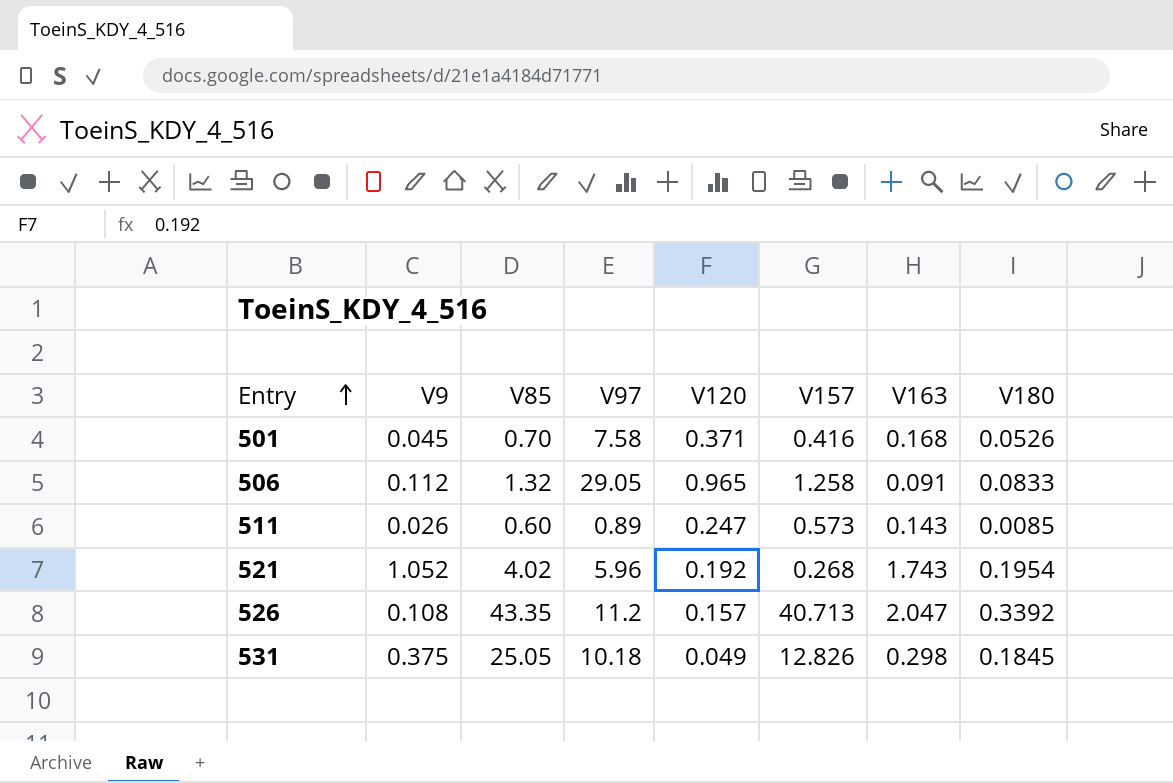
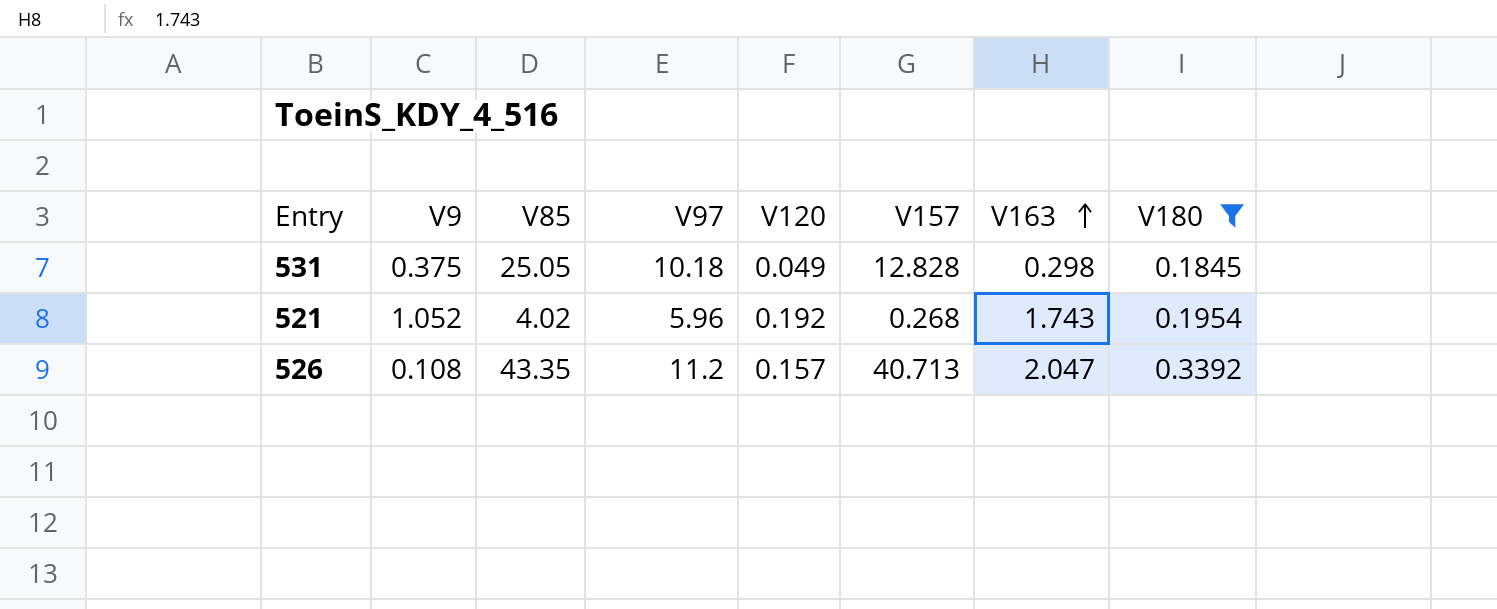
filter: none -> V180 >= 0.1845
row order: Entry ascending -> V163 ascending
531 | V157: 12.826 -> 12.828

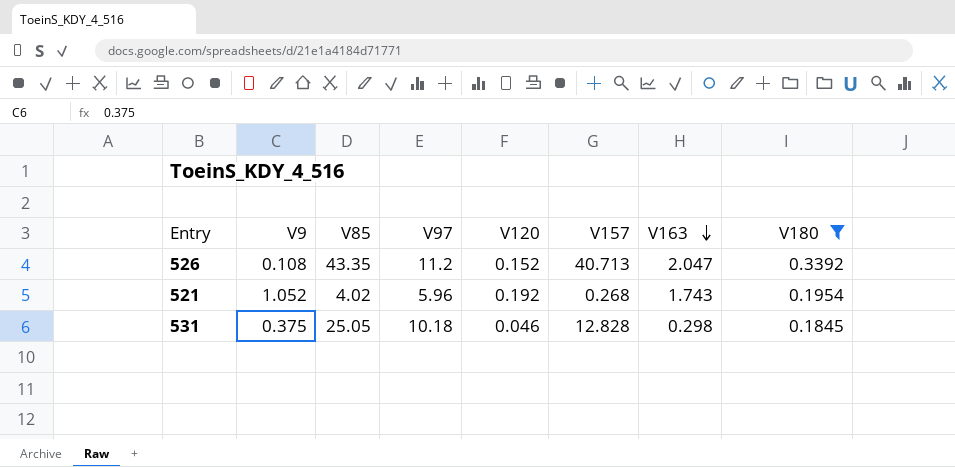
row order: V163 ascending -> V163 descending
526 | V120: 0.157 -> 0.152
531 | V120: 0.049 -> 0.046

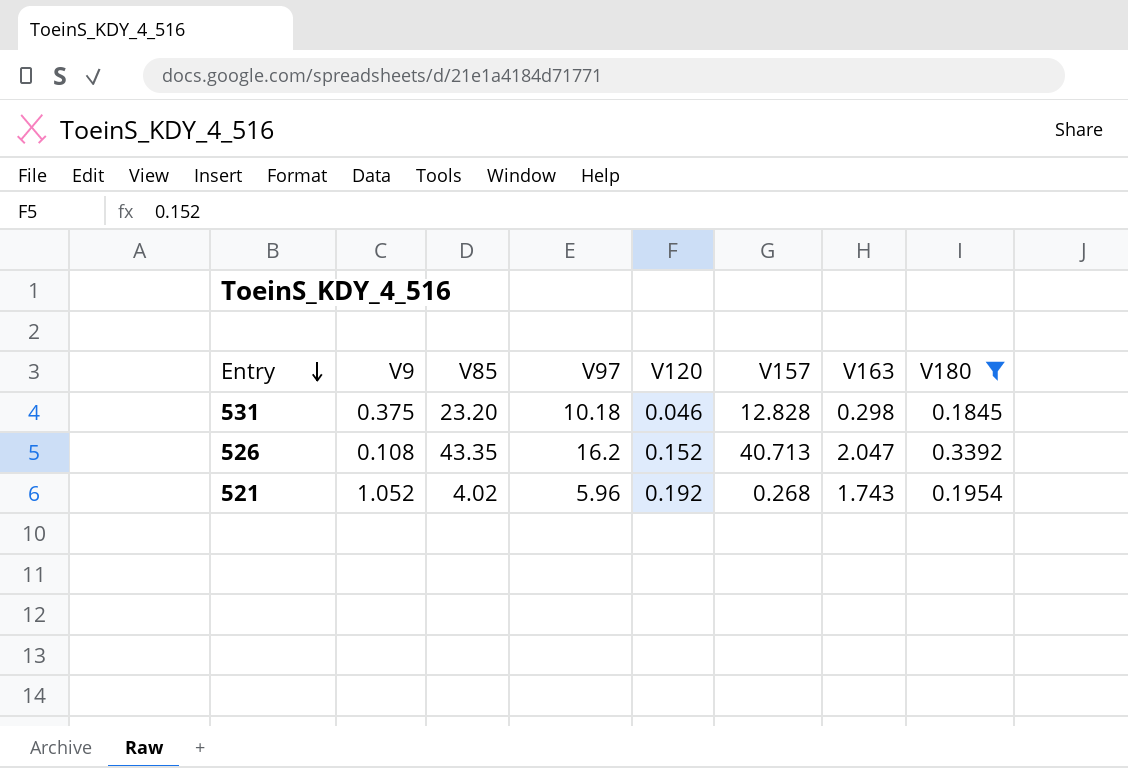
row order: V163 descending -> Entry descending
531 | V85: 25.05 -> 23.20
526 | V97: 11.2 -> 16.2

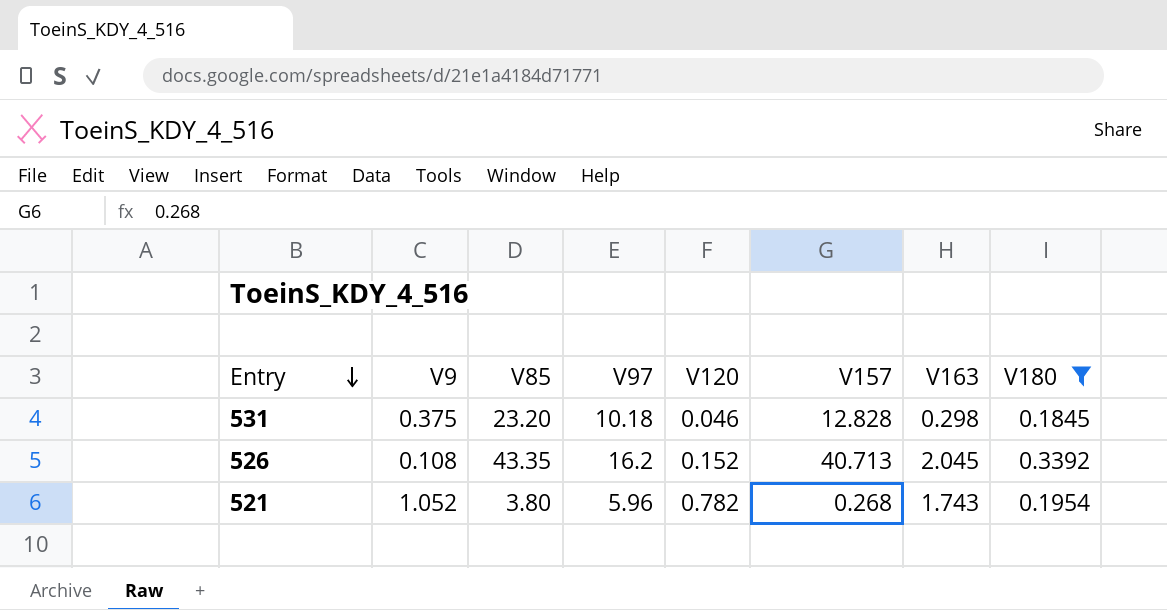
526 | V163: 2.047 -> 2.045
521 | V85: 4.02 -> 3.80
521 | V120: 0.192 -> 0.782

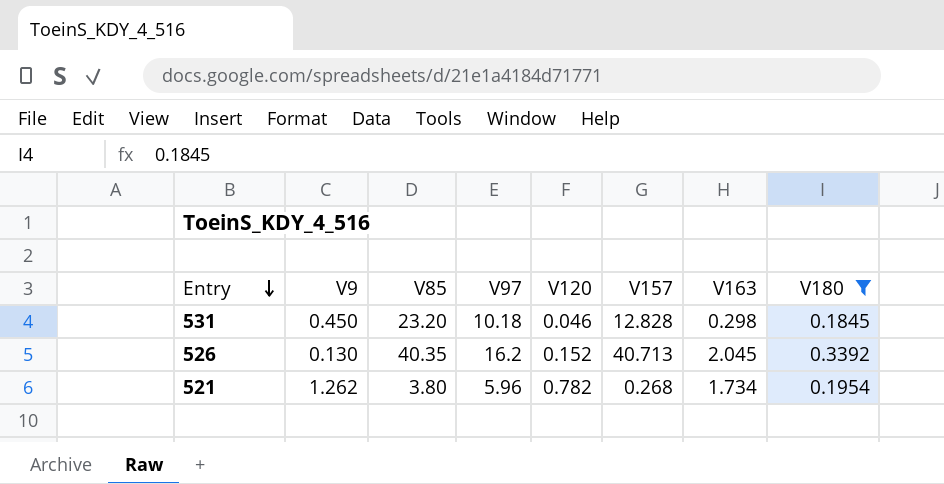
531 | V9: 0.375 -> 0.450
526 | V9: 0.108 -> 0.130
526 | V85: 43.35 -> 40.35
521 | V9: 1.052 -> 1.262
521 | V163: 1.743 -> 1.734

